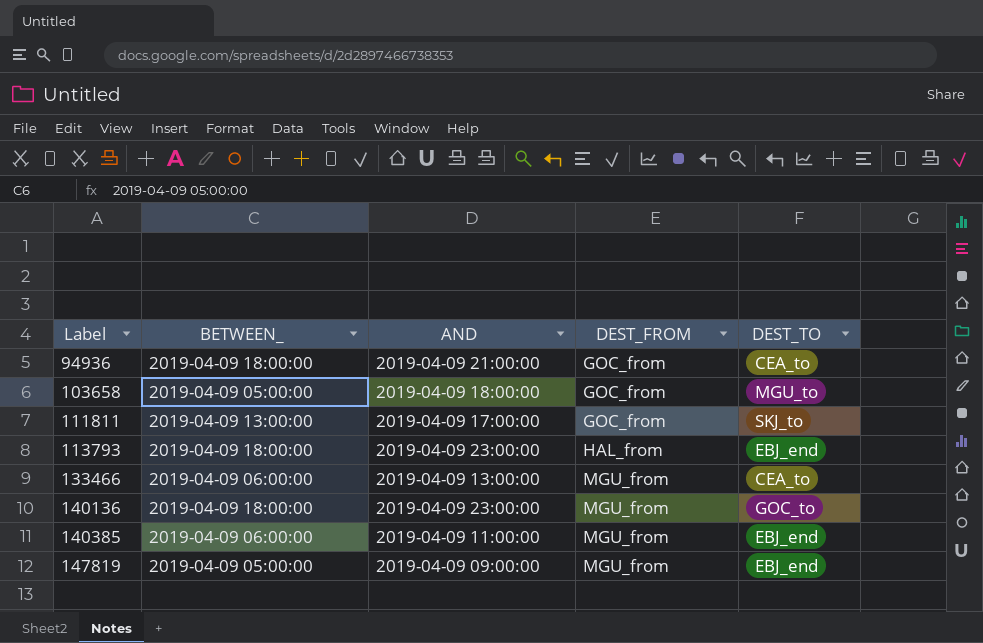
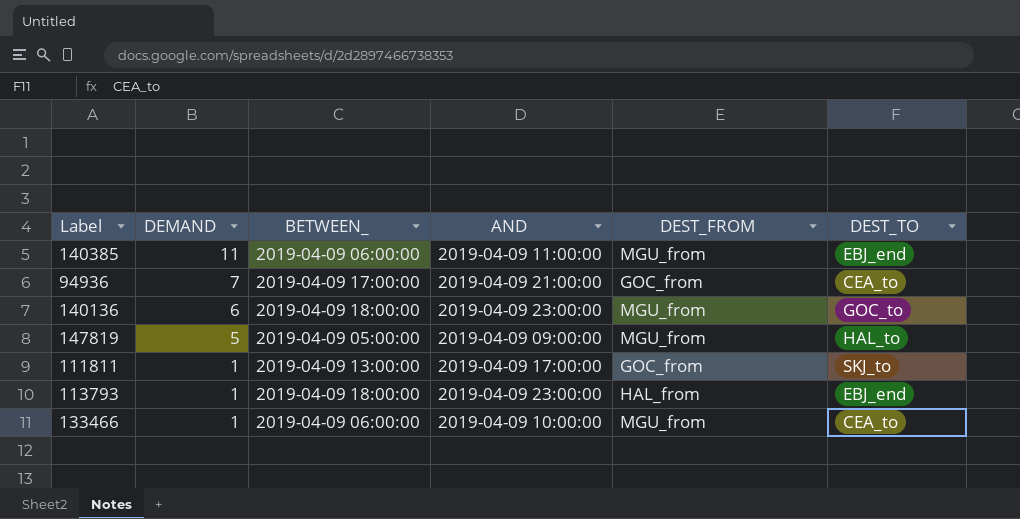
row order: Label ascending -> DEMAND descending
column DEMAND | position: none -> 2
row 103658: 2019-04-09 05:00:00 | 2019-04-09 18:00:00 | GOC_from | MGU_to -> none
94936 | BETWEEN_: 2019-04-09 18:00:00 -> 2019-04-09 17:00:00
147819 | DEST_TO: EBJ_end -> HAL_to
133466 | AND: 2019-04-09 13:00:00 -> 2019-04-09 10:00:00

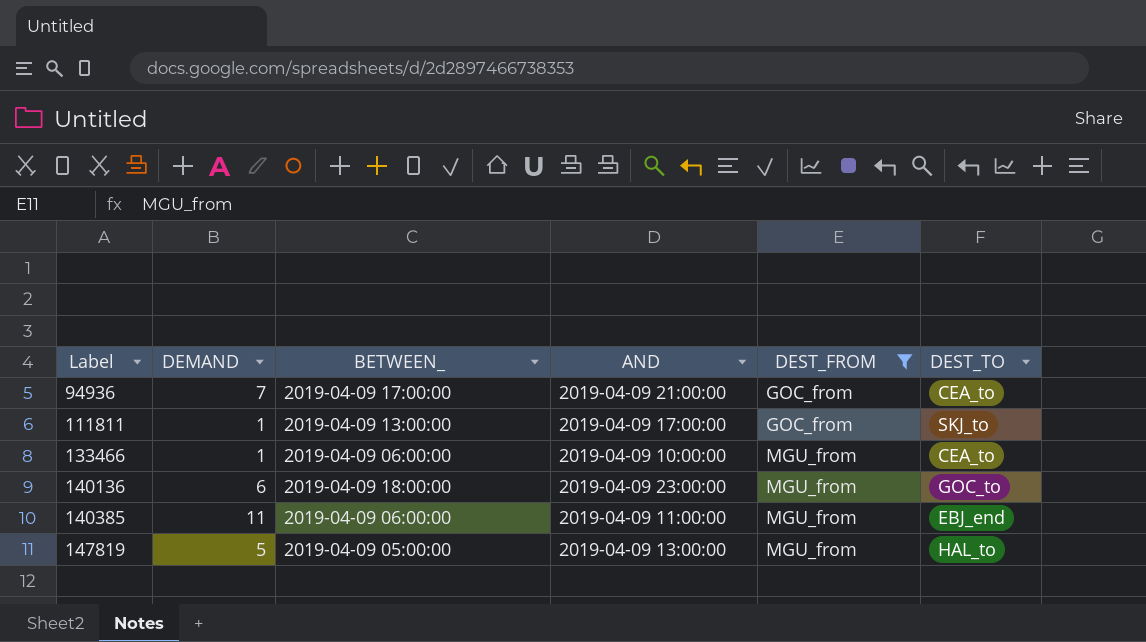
filter: none -> DEST_FROM != HAL_from
row order: DEMAND descending -> Label ascending
147819 | AND: 2019-04-09 09:00:00 -> 2019-04-09 13:00:00

